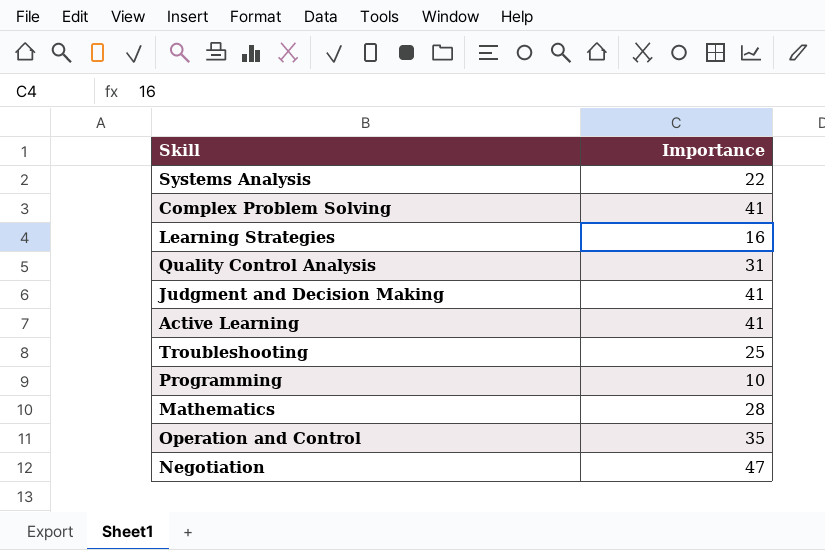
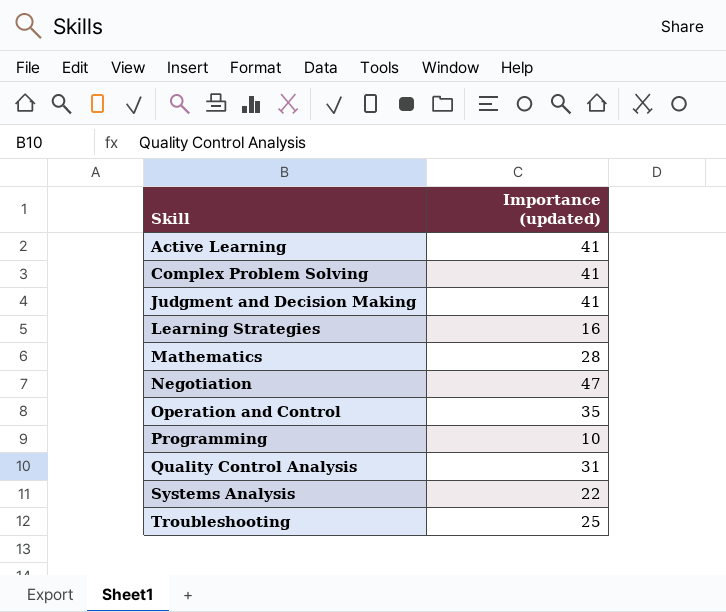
row order: none -> Skill ascending
column name: Importance -> Importance (updated)

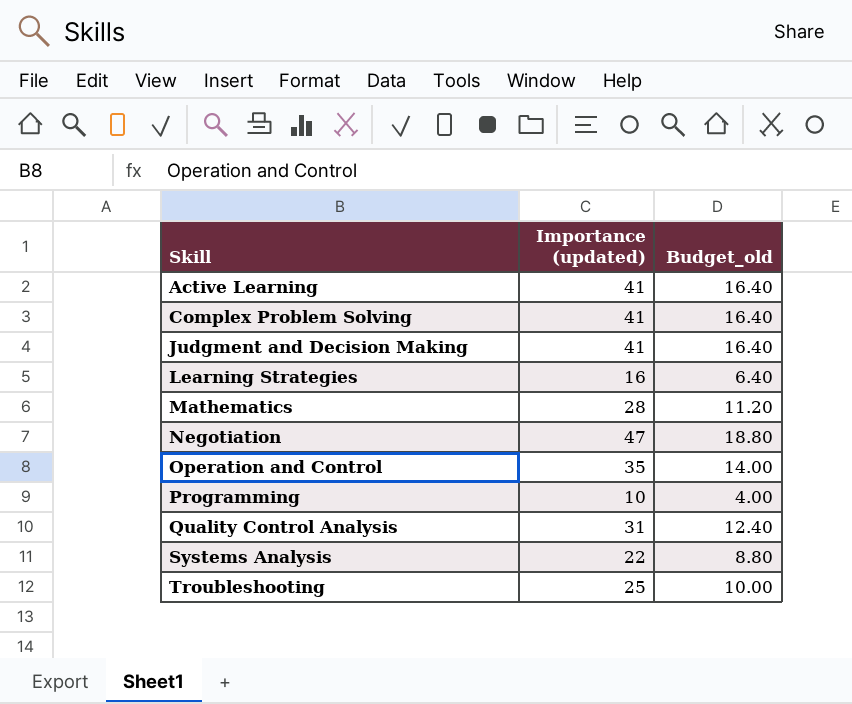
column Budget_old | formula: none -> [Importance (updated)] * 0.4

